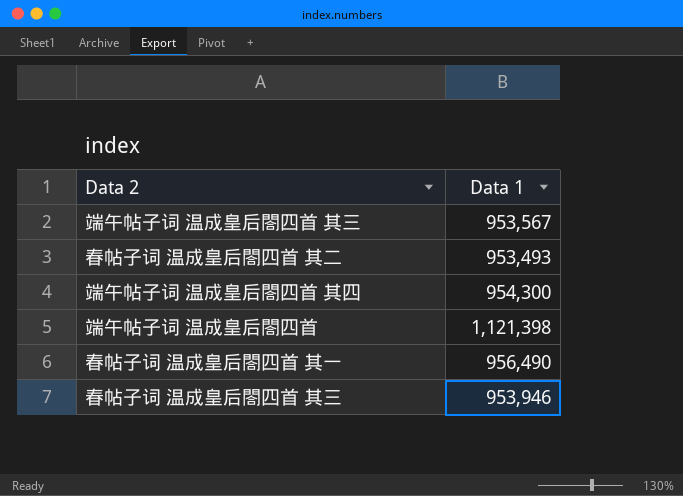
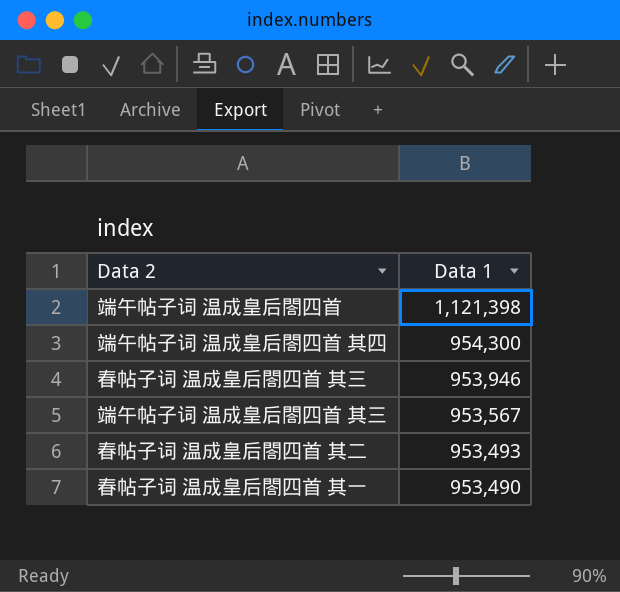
row order: none -> Data 1 descending
春帖子词 温成皇后閤四首 其一 | Data 1: 956,490 -> 953,490

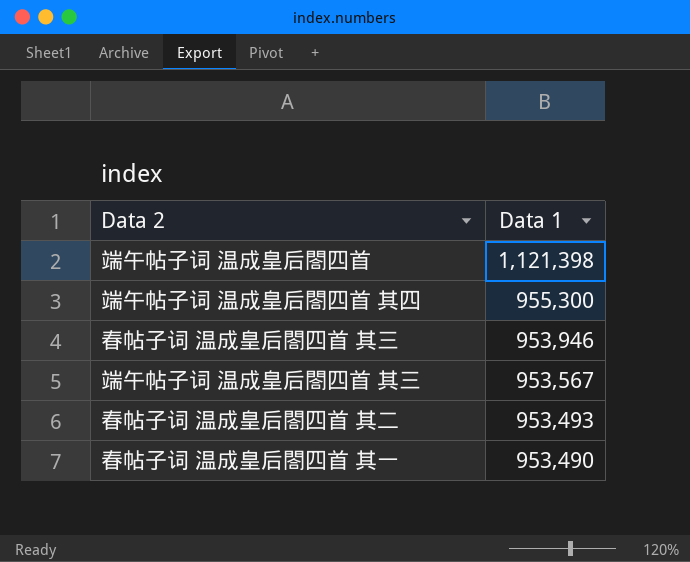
端午帖子词 温成皇后閤四首 其四 | Data 1: 954,300 -> 955,300

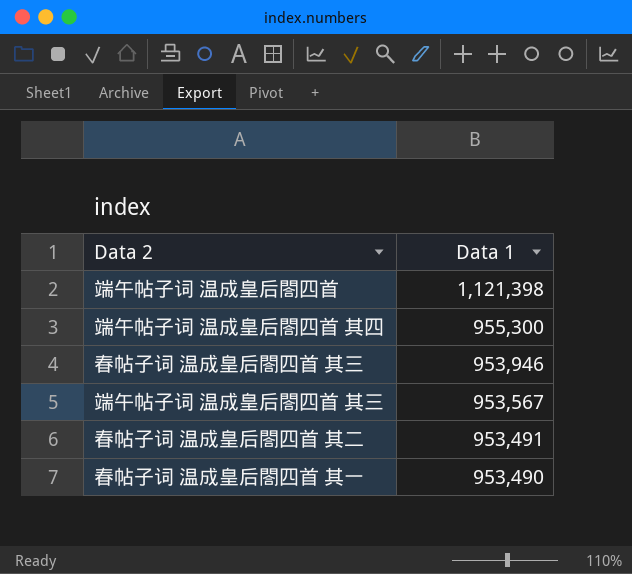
春帖子词 温成皇后閤四首 其二 | Data 1: 953,493 -> 953,491

